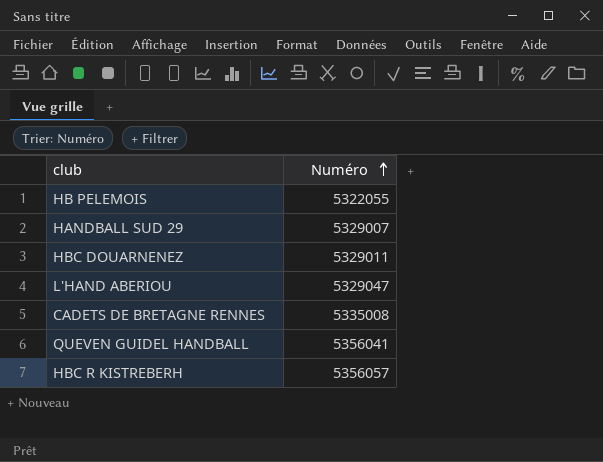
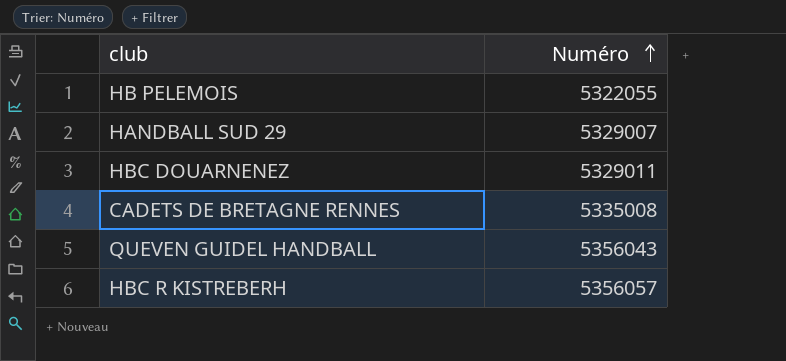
row L'HAND ABERIOU: 5329047 -> none
QUEVEN GUIDEL HANDBALL | Numéro: 5356041 -> 5356043

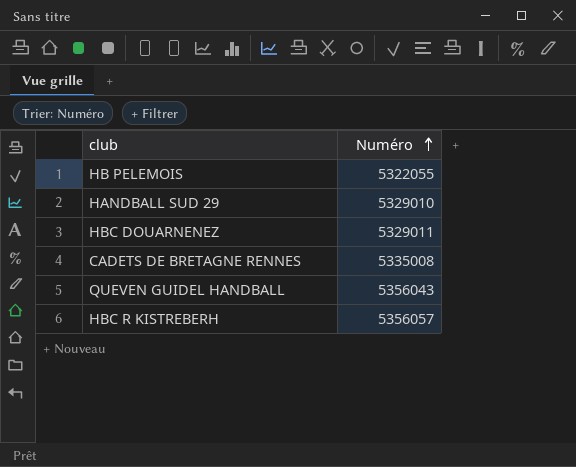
HANDBALL SUD 29 | Numéro: 5329007 -> 5329010

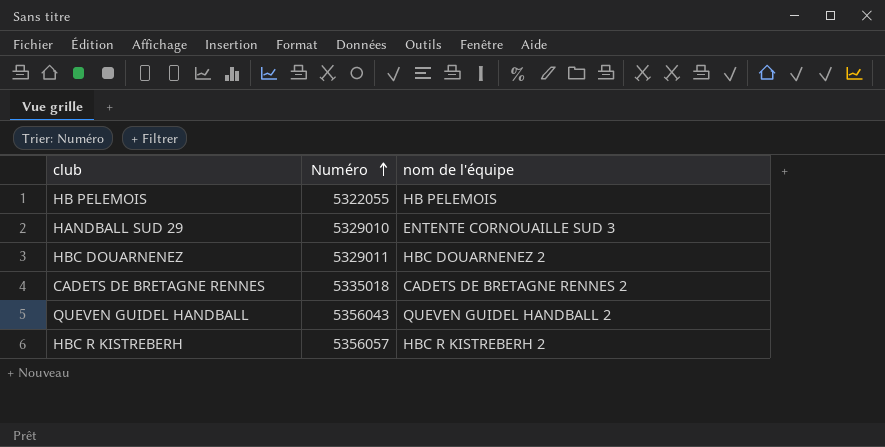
column nom de l'équipe | position: none -> 3
CADETS DE BRETAGNE RENNES | Numéro: 5335008 -> 5335018

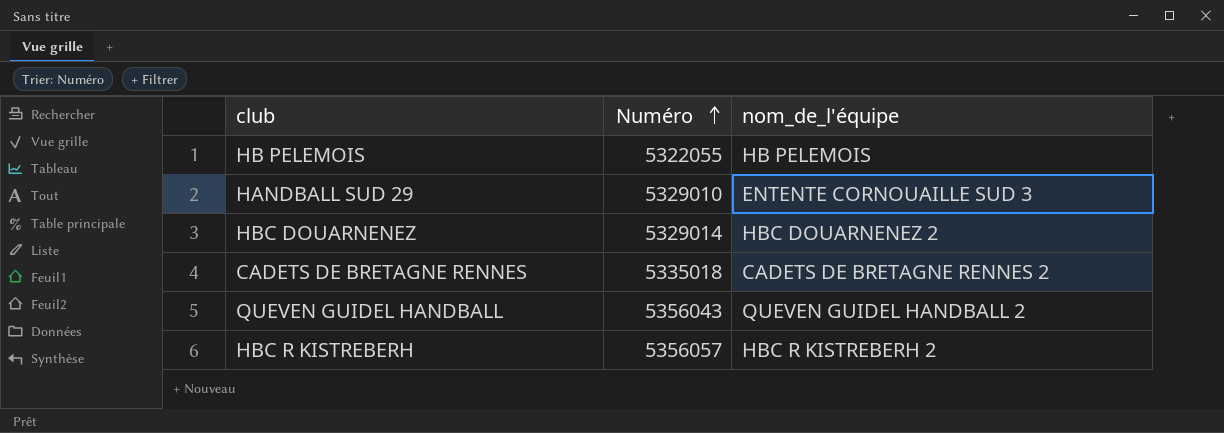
column name: nom de l'équipe -> nom_de_l'équipe
HBC DOUARNENEZ | Numéro: 5329011 -> 5329014

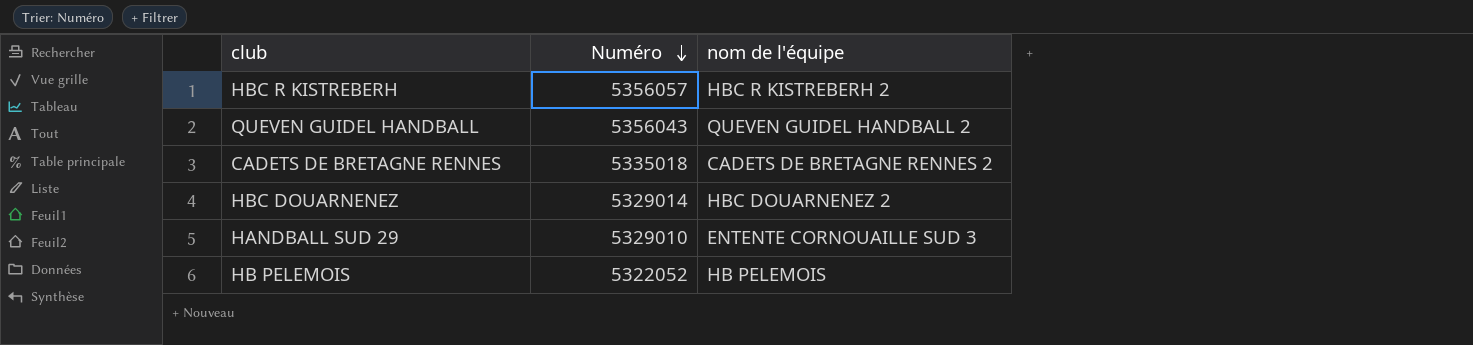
row order: Numéro ascending -> Numéro descending
column name: nom_de_l'équipe -> nom de l'équipe
HB PELEMOIS | Numéro: 5322055 -> 5322052

